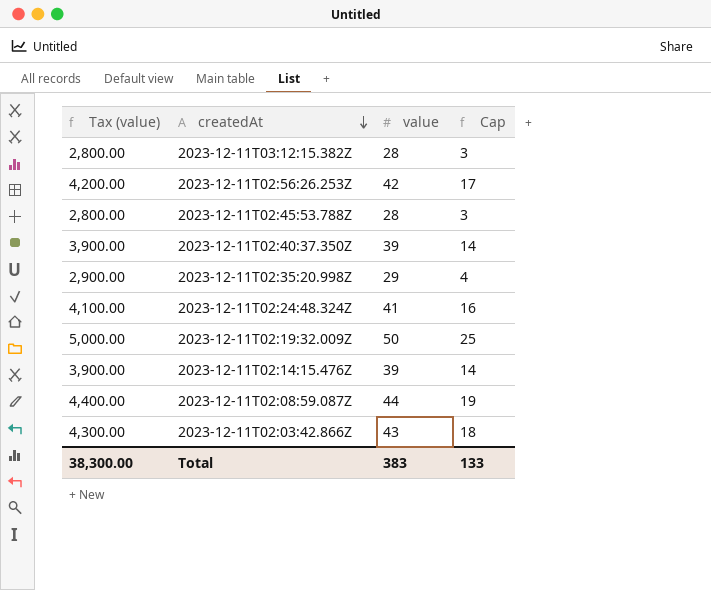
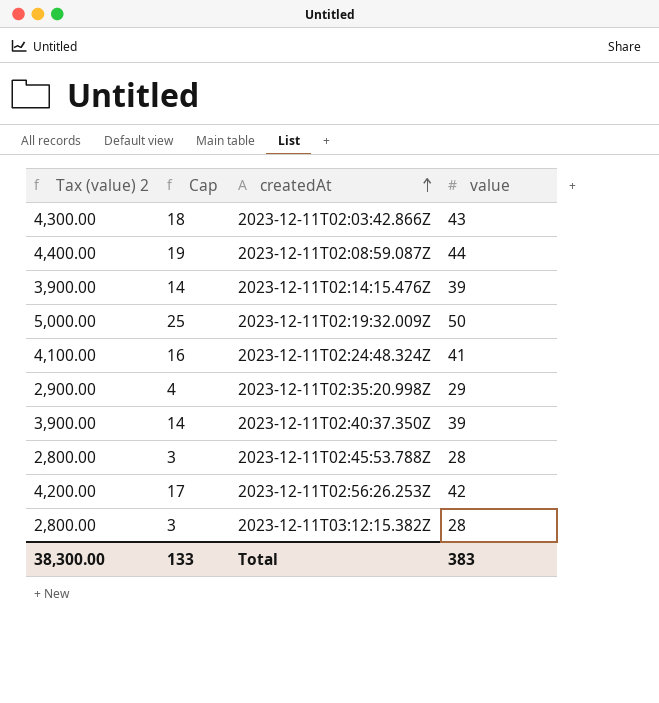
row order: createdAt descending -> createdAt ascending
column name: Tax (value) -> Tax (value) 2
column Cap | position: 4 -> 2

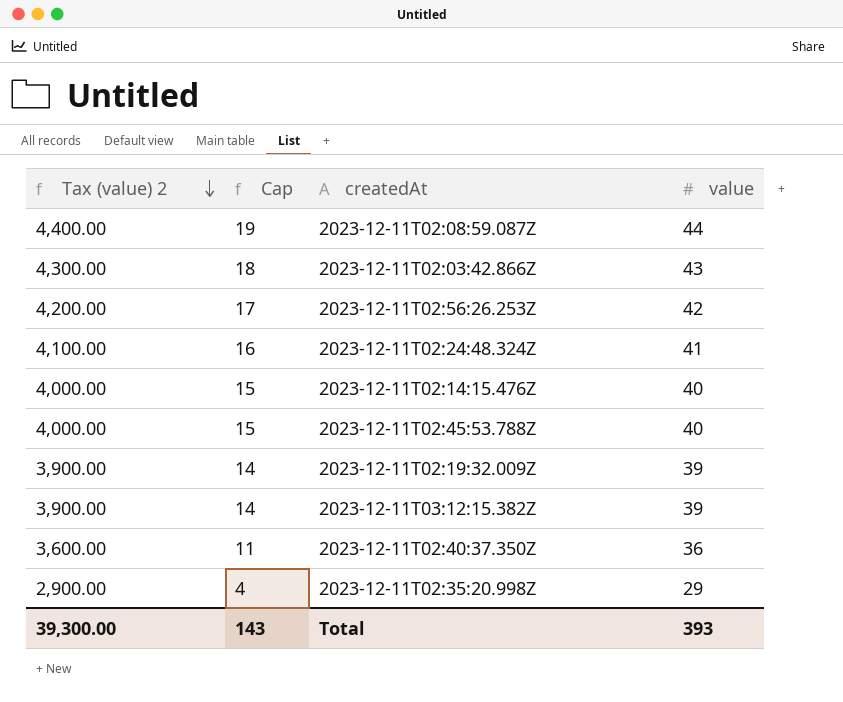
row order: createdAt ascending -> Tax (value) 2 descending
2023-12-11T02:14:15.476Z | Tax (value) 2: 3,900.00 -> 4,000.00
2023-12-11T02:14:15.476Z | Cap: 14 -> 15
2023-12-11T02:14:15.476Z | value: 39 -> 40
2023-12-11T02:45:53.788Z | Tax (value) 2: 2,800.00 -> 4,000.00
2023-12-11T02:45:53.788Z | Cap: 3 -> 15
2023-12-11T02:45:53.788Z | value: 28 -> 40
2023-12-11T02:19:32.009Z | Tax (value) 2: 5,000.00 -> 3,900.00
2023-12-11T02:19:32.009Z | Cap: 25 -> 14
2023-12-11T02:19:32.009Z | value: 50 -> 39
2023-12-11T03:12:15.382Z | Tax (value) 2: 2,800.00 -> 3,900.00
2023-12-11T03:12:15.382Z | Cap: 3 -> 14
2023-12-11T03:12:15.382Z | value: 28 -> 39
2023-12-11T02:40:37.350Z | Tax (value) 2: 3,900.00 -> 3,600.00
2023-12-11T02:40:37.350Z | Cap: 14 -> 11
2023-12-11T02:40:37.350Z | value: 39 -> 36
Total | Tax (value) 2: 38,300.00 -> 39,300.00
Total | Cap: 133 -> 143
Total | value: 383 -> 393

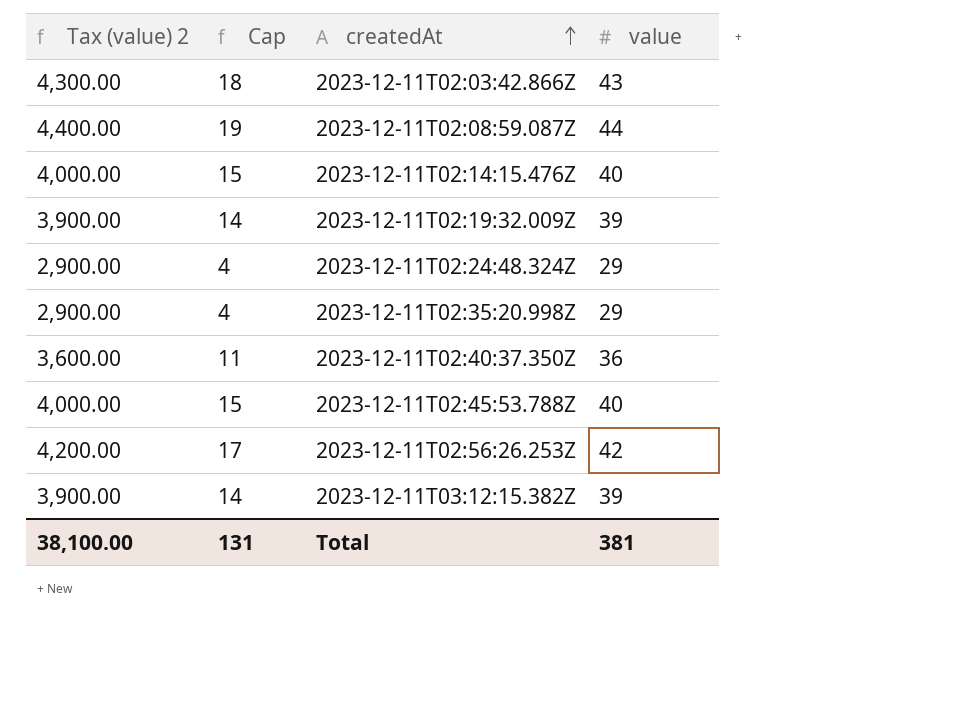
row order: Tax (value) 2 descending -> createdAt ascending
2023-12-11T02:24:48.324Z | Tax (value) 2: 4,100.00 -> 2,900.00
2023-12-11T02:24:48.324Z | Cap: 16 -> 4
2023-12-11T02:24:48.324Z | value: 41 -> 29
Total | Tax (value) 2: 39,300.00 -> 38,100.00
Total | Cap: 143 -> 131
Total | value: 393 -> 381

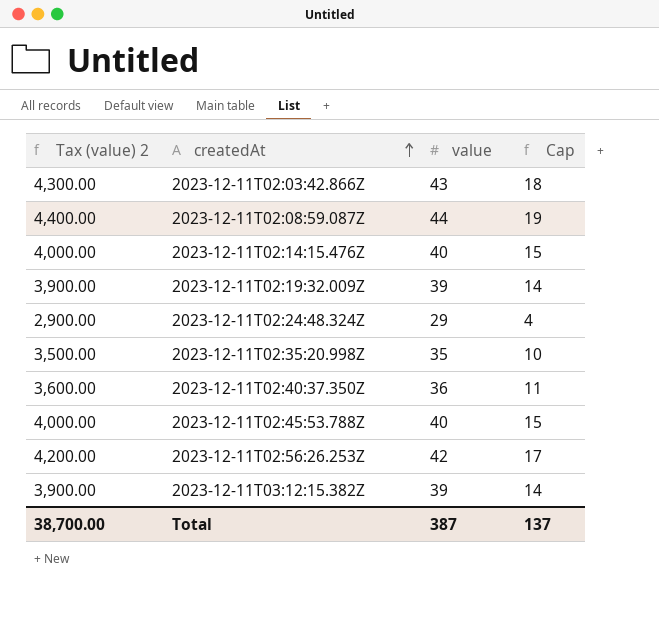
column Cap | position: 2 -> 4
2023-12-11T02:35:20.998Z | Tax (value) 2: 2,900.00 -> 3,500.00
2023-12-11T02:35:20.998Z | value: 29 -> 35
2023-12-11T02:35:20.998Z | Cap: 4 -> 10
Total | Tax (value) 2: 38,100.00 -> 38,700.00
Total | value: 381 -> 387
Total | Cap: 131 -> 137

